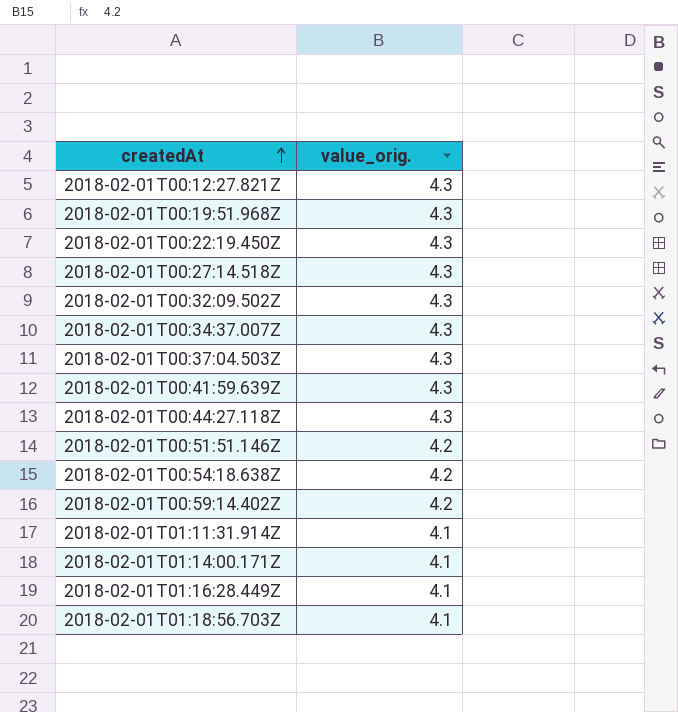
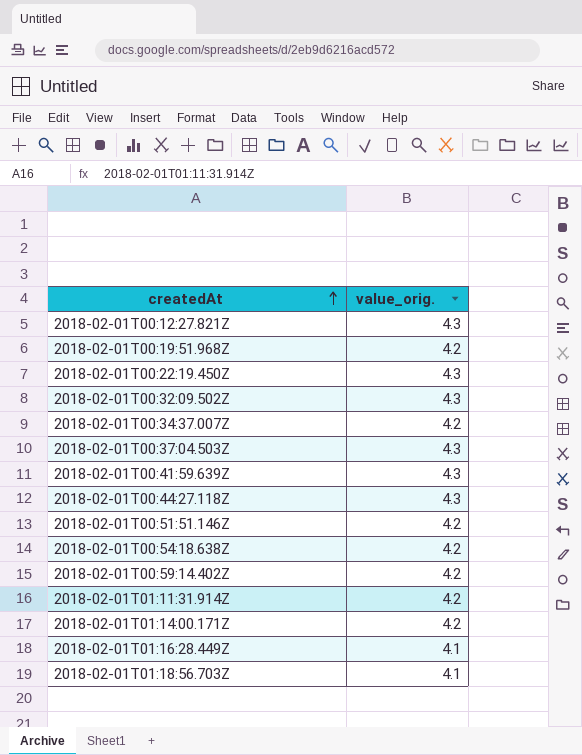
row 2018-02-01T00:27:14.518Z: 4.3 -> none
2018-02-01T00:19:51.968Z | value_orig.: 4.3 -> 4.2
2018-02-01T00:34:37.007Z | value_orig.: 4.3 -> 4.2
2018-02-01T01:11:31.914Z | value_orig.: 4.1 -> 4.2
2018-02-01T01:14:00.171Z | value_orig.: 4.1 -> 4.2

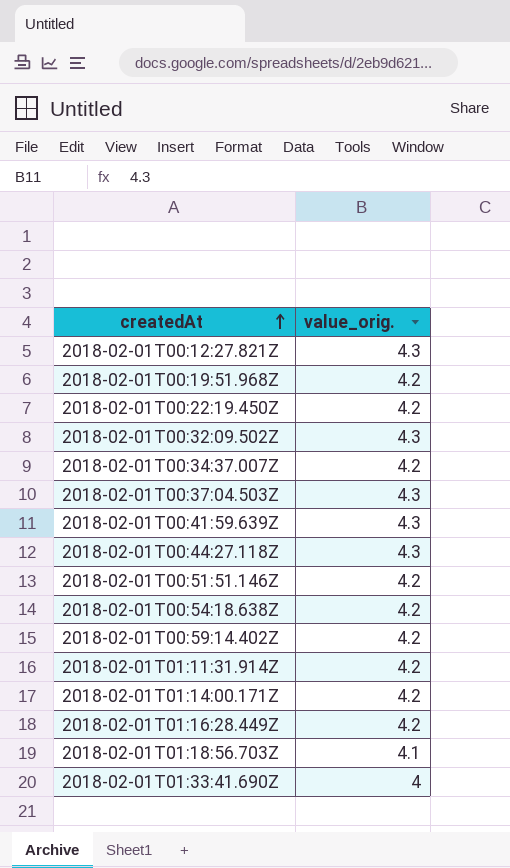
2018-02-01T00:22:19.450Z | value_orig.: 4.3 -> 4.2
2018-02-01T01:16:28.449Z | value_orig.: 4.1 -> 4.2
row 2018-02-01T01:33:41.690Z: none -> 4

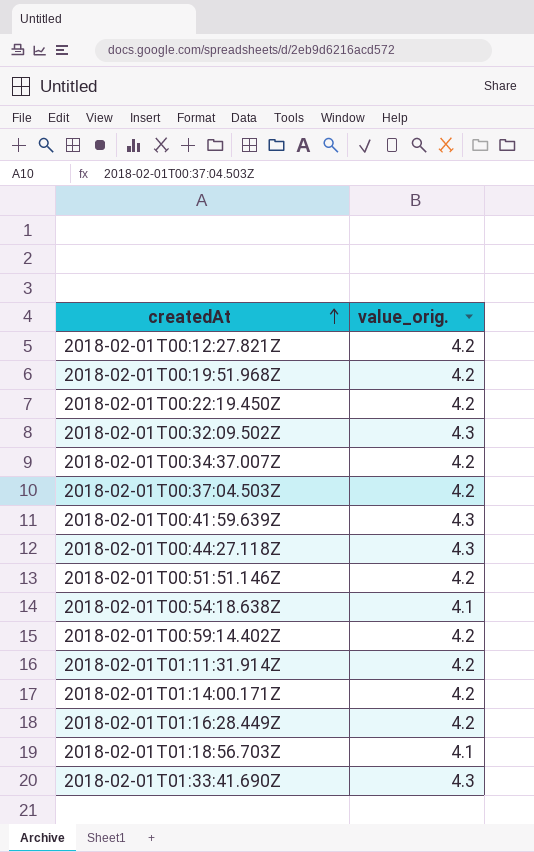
2018-02-01T00:12:27.821Z | value_orig.: 4.3 -> 4.2
2018-02-01T00:37:04.503Z | value_orig.: 4.3 -> 4.2
2018-02-01T00:54:18.638Z | value_orig.: 4.2 -> 4.1
2018-02-01T01:33:41.690Z | value_orig.: 4 -> 4.3

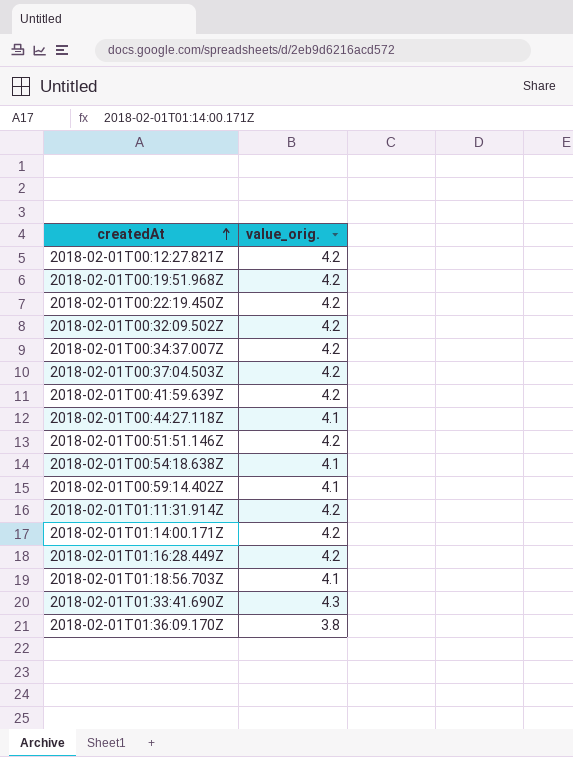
2018-02-01T00:32:09.502Z | value_orig.: 4.3 -> 4.2
2018-02-01T00:41:59.639Z | value_orig.: 4.3 -> 4.2
2018-02-01T00:44:27.118Z | value_orig.: 4.3 -> 4.1
2018-02-01T00:59:14.402Z | value_orig.: 4.2 -> 4.1
row 2018-02-01T01:36:09.170Z: none -> 3.8

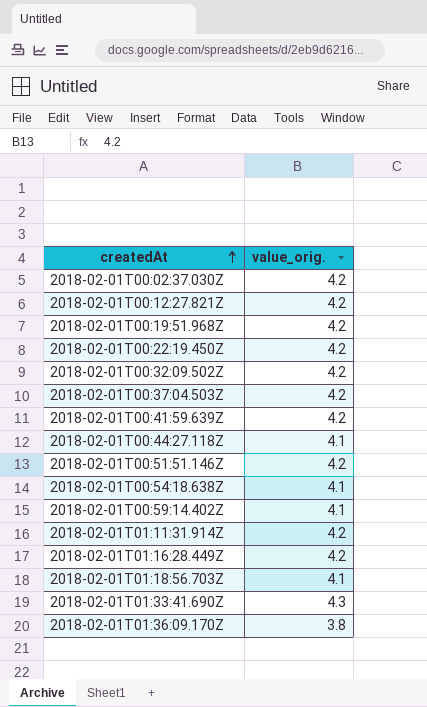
row 2018-02-01T00:34:37.007Z: 4.2 -> none
row 2018-02-01T01:14:00.171Z: 4.2 -> none
row 2018-02-01T00:02:37.030Z: none -> 4.2

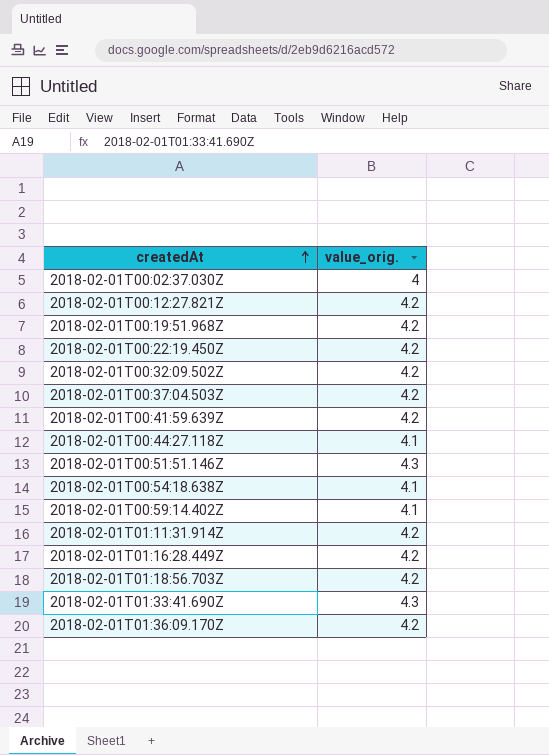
2018-02-01T00:02:37.030Z | value_orig.: 4.2 -> 4
2018-02-01T00:51:51.146Z | value_orig.: 4.2 -> 4.3
2018-02-01T01:18:56.703Z | value_orig.: 4.1 -> 4.2
2018-02-01T01:36:09.170Z | value_orig.: 3.8 -> 4.2

